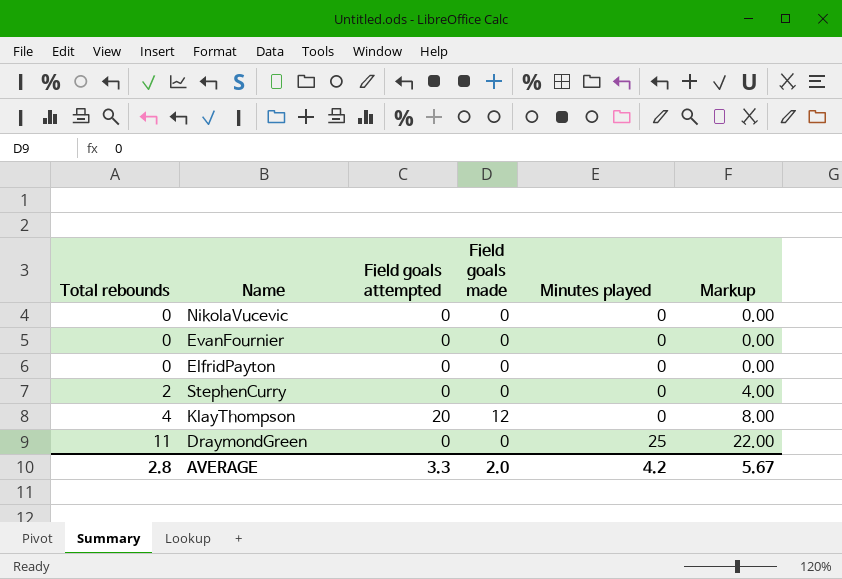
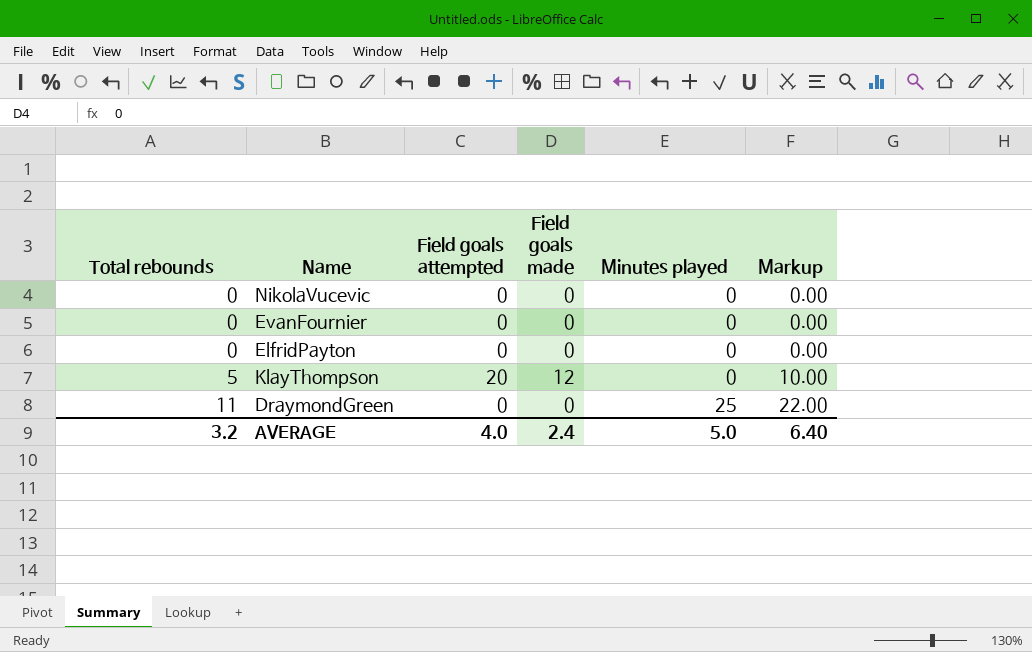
row StephenCurry: 2 | 0 | 0 | 0 | 4.00 -> none
KlayThompson | Total rebounds: 4 -> 5
KlayThompson | Markup: 8.00 -> 10.00
AVERAGE | Total rebounds: 2.8 -> 3.2
AVERAGE | Field goals attempted: 3.3 -> 4.0
AVERAGE | Field goals made: 2.0 -> 2.4
AVERAGE | Minutes played: 4.2 -> 5.0
AVERAGE | Markup: 5.67 -> 6.40

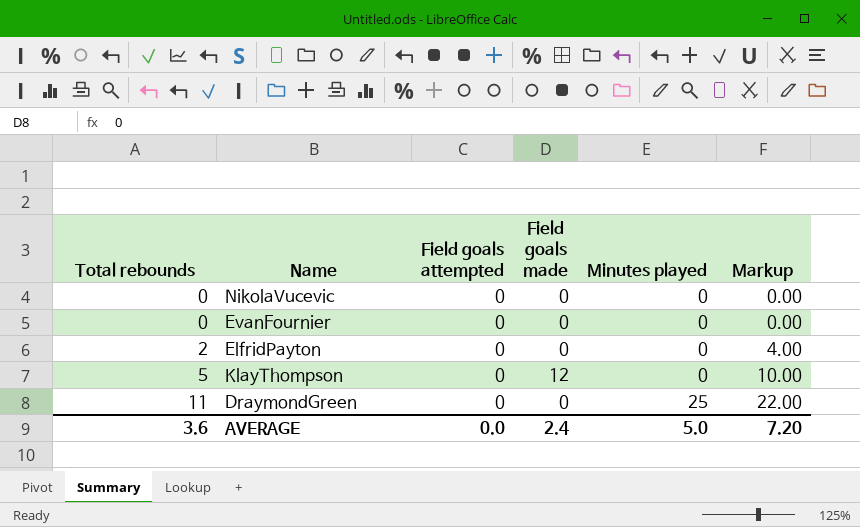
ElfridPayton | Total rebounds: 0 -> 2
ElfridPayton | Markup: 0.00 -> 4.00
KlayThompson | Field goals attempted: 20 -> 0
AVERAGE | Total rebounds: 3.2 -> 3.6
AVERAGE | Field goals attempted: 4.0 -> 0.0
AVERAGE | Markup: 6.40 -> 7.20

